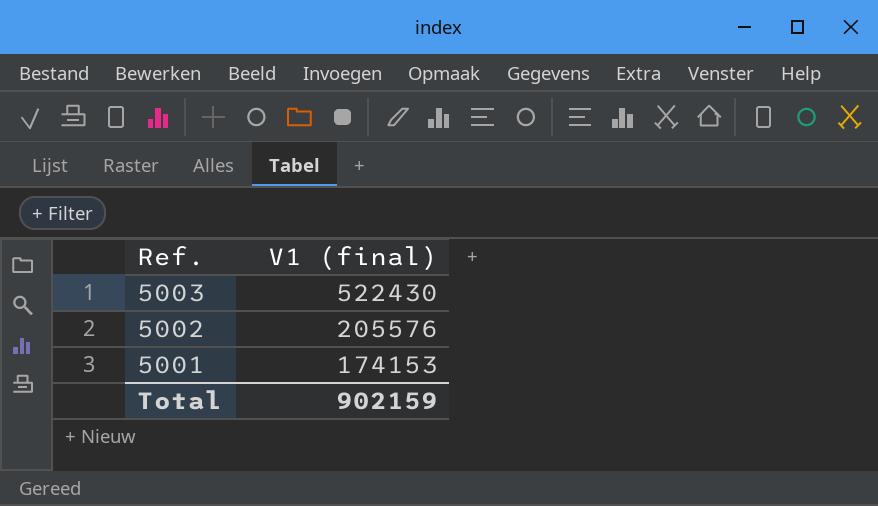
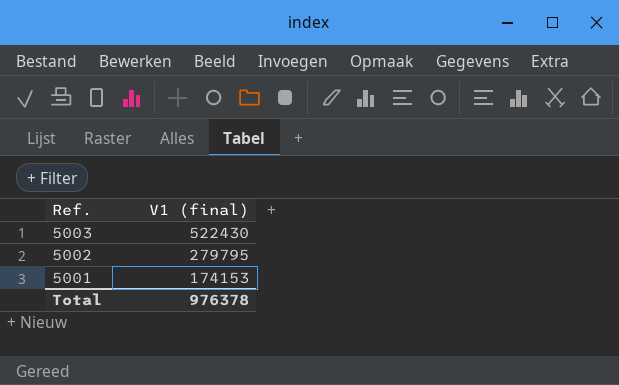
5002 | V1 (final): 205576 -> 279795
Total | V1 (final): 902159 -> 976378

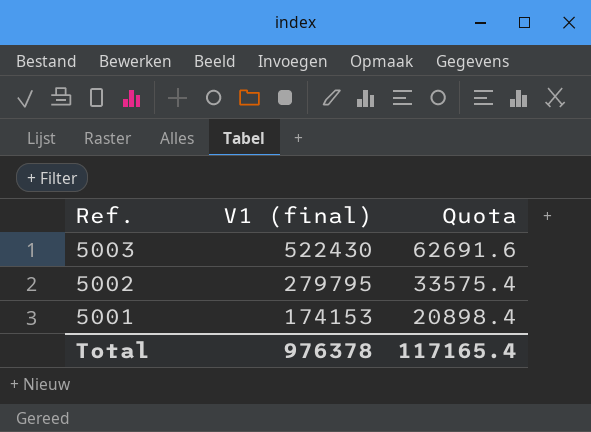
column Quota | formula: none -> [V1 (final)] * 0.12

